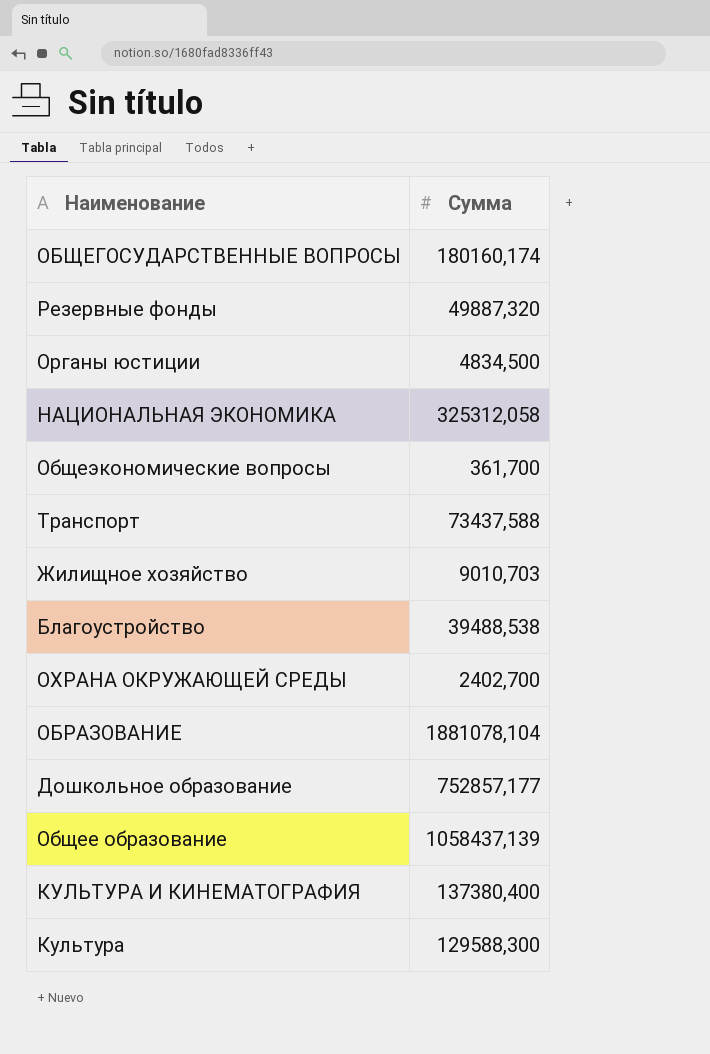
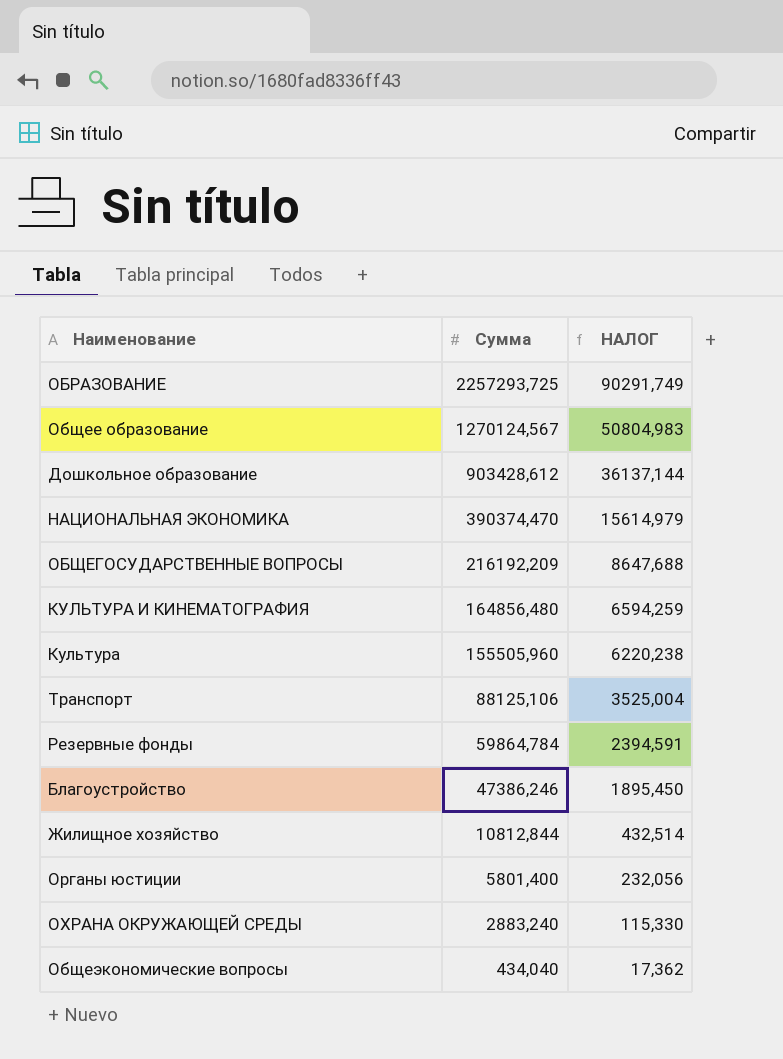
row order: none -> Сумма descending
column НАЛОГ | formula: none -> [Сумма] * 0,04
ОБРАЗОВАНИЕ | Сумма: 1881078,104 -> 2257293,725
Общее образование | Сумма: 1058437,139 -> 1270124,567
Дошкольное образование | Сумма: 752857,177 -> 903428,612
НАЦИОНАЛЬНАЯ ЭКОНОМИКА | Сумма: 325312,058 -> 390374,470
ОБЩЕГОСУДАРСТВЕННЫЕ ВОПРОСЫ | Сумма: 180160,174 -> 216192,209
КУЛЬТУРА И КИНЕМАТОГРАФИЯ | Сумма: 137380,400 -> 164856,480
Культура | Сумма: 129588,300 -> 155505,960
Транспорт | Сумма: 73437,588 -> 88125,106
Резервные фонды | Сумма: 49887,320 -> 59864,784
Благоустройство | Сумма: 39488,538 -> 47386,246
Жилищное хозяйство | Сумма: 9010,703 -> 10812,844
Органы юстиции | Сумма: 4834,500 -> 5801,400
ОХРАНА ОКРУЖАЮЩЕЙ СРЕДЫ | Сумма: 2402,700 -> 2883,240
Общеэкономические вопросы | Сумма: 361,700 -> 434,040

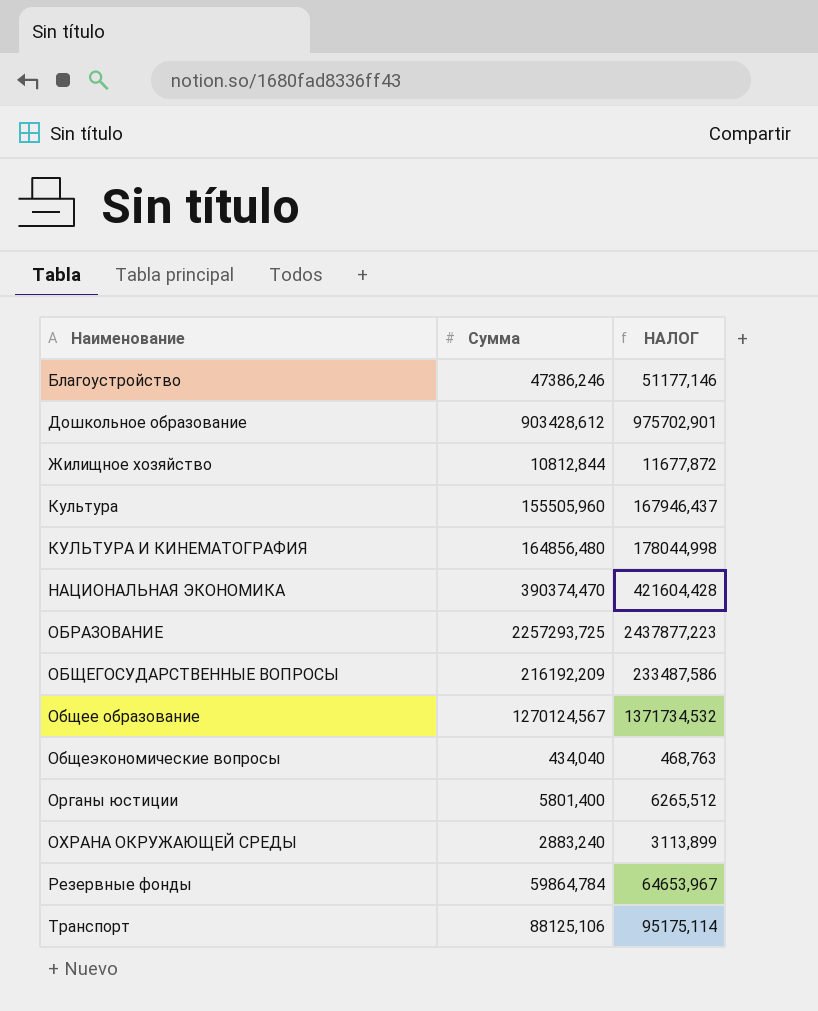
row order: Сумма descending -> Наименование ascending
column НАЛОГ | formula: [Сумма] * 0,04 -> [Сумма] * 1,08

